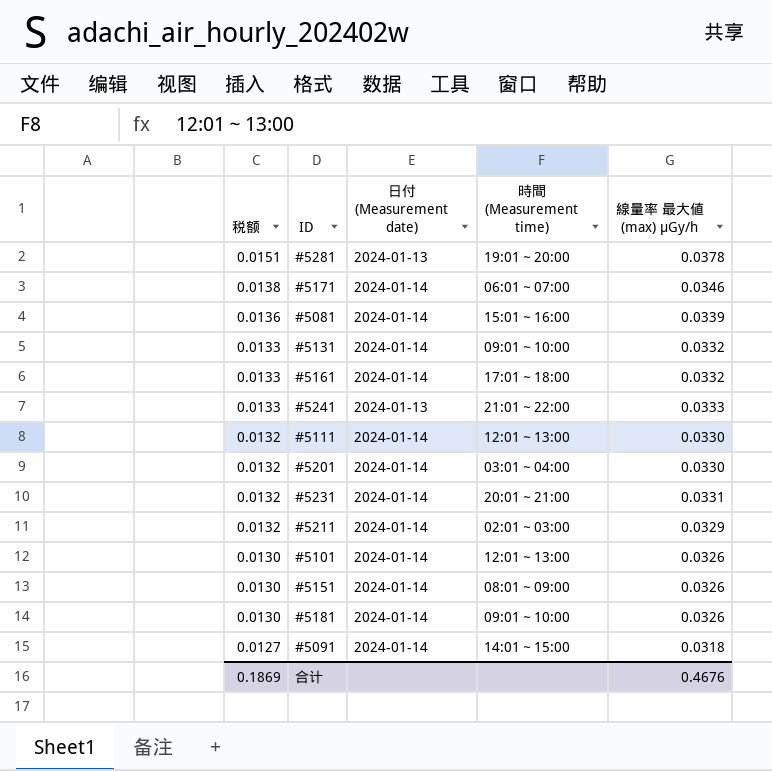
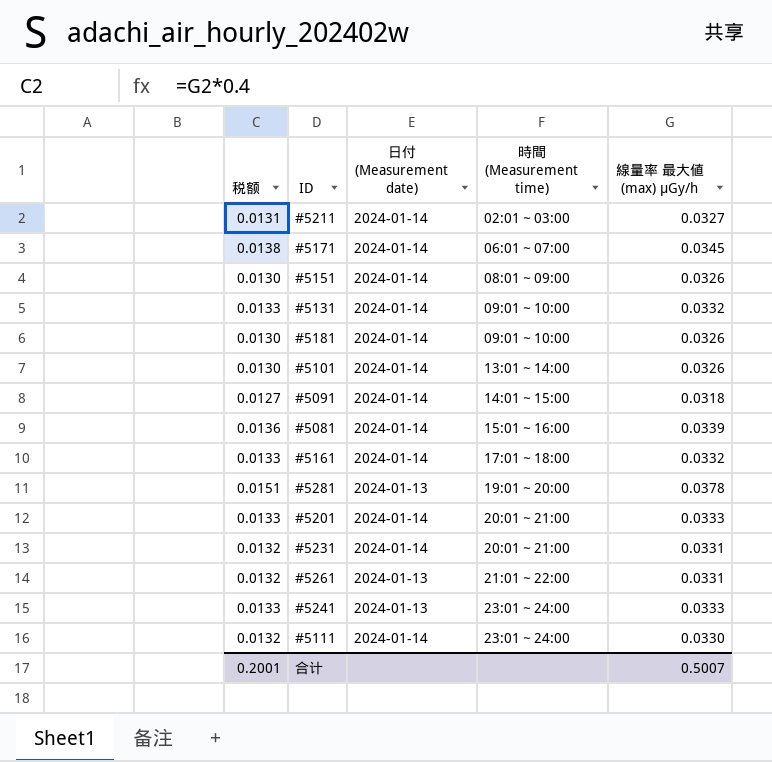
row order: 税额 descending -> 時間 (Measurement time) ascending
#5211 | 税额: 0.0132 -> 0.0131
#5211 | 線量率 最大値 (max) μGy/h: 0.0329 -> 0.0327
#5171 | 線量率 最大値 (max) μGy/h: 0.0346 -> 0.0345
#5101 | 時間 (Measurement time): 12:01～13:00 -> 13:01～14:00
#5201 | 税额: 0.0132 -> 0.0133
#5201 | 時間 (Measurement time): 03:01～04:00 -> 20:01～21:00
#5201 | 線量率 最大値 (max) μGy/h: 0.0330 -> 0.0333
row #5261: none -> 0.0132 | 2024-01-13 | 21:01～22:00 | 0.0331
#5241 | 時間 (Measurement time): 21:01～22:00 -> 23:01～24:00
#5111 | 時間 (Measurement time): 12:01～13:00 -> 23:01～24:00
合计 | 税额: 0.1869 -> 0.2001
合计 | 線量率 最大値 (max) μGy/h: 0.4676 -> 0.5007

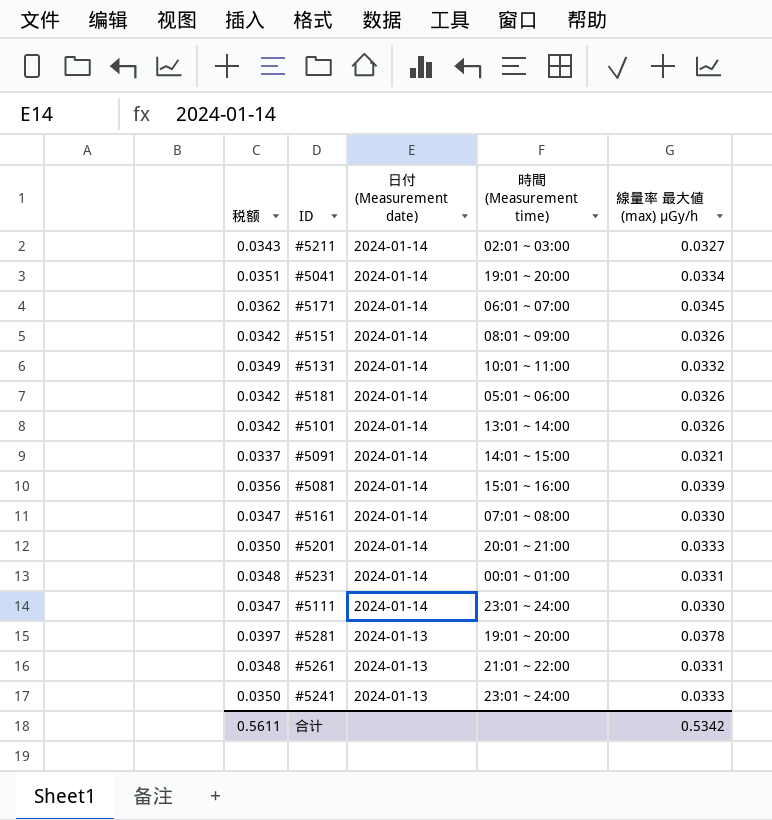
row order: 時間 (Measurement time) ascending -> 日付 (Measurement date) descending
column 税额 | formula: [線量率 最大値 (max) μGy/h] * 0.4 -> [線量率 最大値 (max) μGy/h] * 1.05
row #5041: none -> 0.0351 | 2024-01-14 | 19:01～20:00 | 0.0334
#5131 | 時間 (Measurement time): 09:01～10:00 -> 10:01～11:00
#5181 | 時間 (Measurement time): 09:01～10:00 -> 05:01～06:00
#5091 | 線量率 最大値 (max) μGy/h: 0.0318 -> 0.0321
#5161 | 時間 (Measurement time): 17:01～18:00 -> 07:01～08:00
#5161 | 線量率 最大値 (max) μGy/h: 0.0332 -> 0.0330
#5231 | 時間 (Measurement time): 20:01～21:00 -> 00:01～01:00
合计 | 税额: 0.2001 -> 0.5611
合计 | 線量率 最大値 (max) μGy/h: 0.5007 -> 0.5342

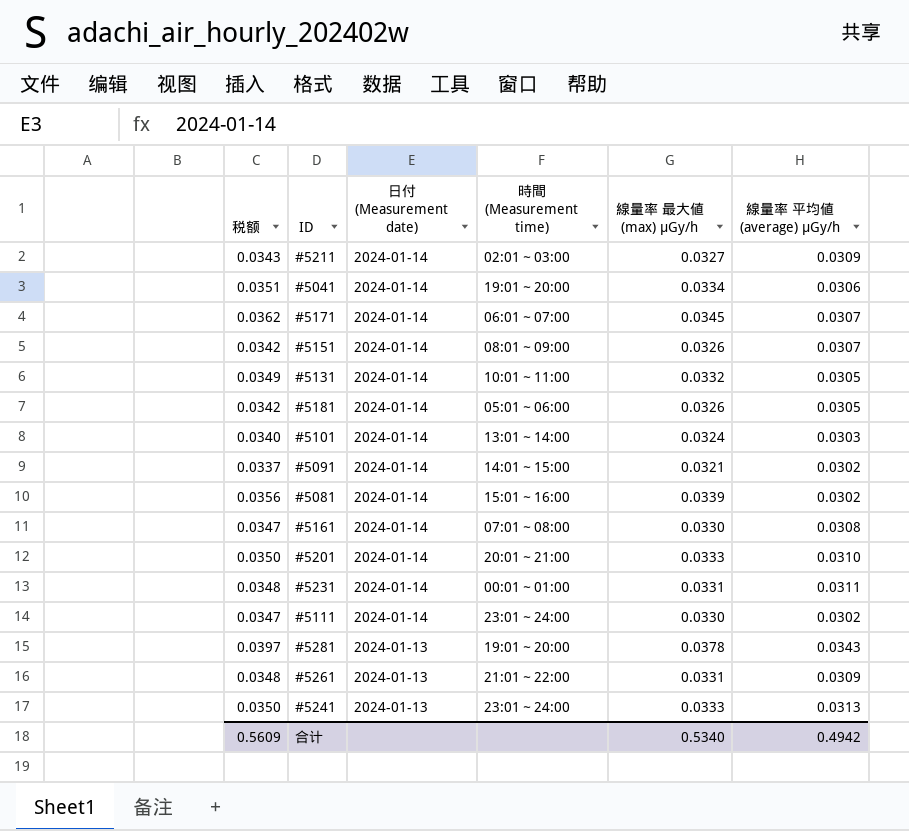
column 線量率 平均値 (average) μGy/h | position: none -> 6
#5101 | 税额: 0.0342 -> 0.0340
#5101 | 線量率 最大値 (max) μGy/h: 0.0326 -> 0.0324
合计 | 税额: 0.5611 -> 0.5609
合计 | 線量率 最大値 (max) μGy/h: 0.5342 -> 0.5340

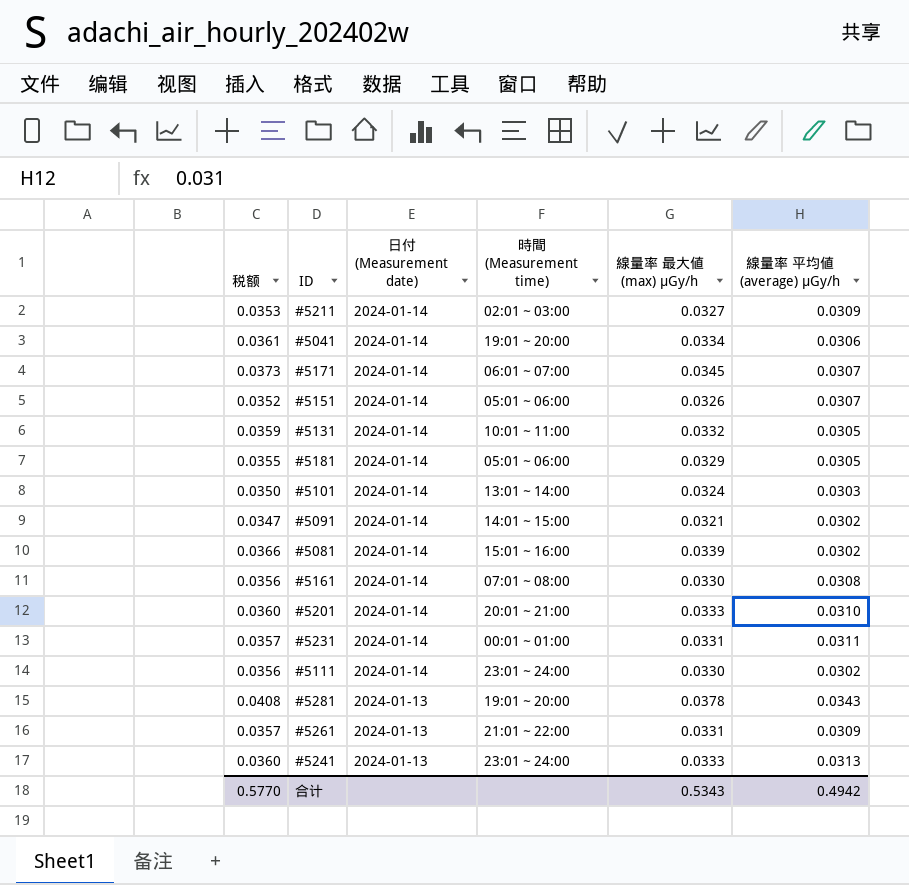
column 税额 | formula: [線量率 最大値 (max) μGy/h] * 1.05 -> [線量率 最大値 (max) μGy/h] * 1.08
#5151 | 時間 (Measurement time): 08:01～09:00 -> 05:01～06:00
#5181 | 線量率 最大値 (max) μGy/h: 0.0326 -> 0.0329
合计 | 税额: 0.5609 -> 0.5770
合计 | 線量率 最大値 (max) μGy/h: 0.5340 -> 0.5343

